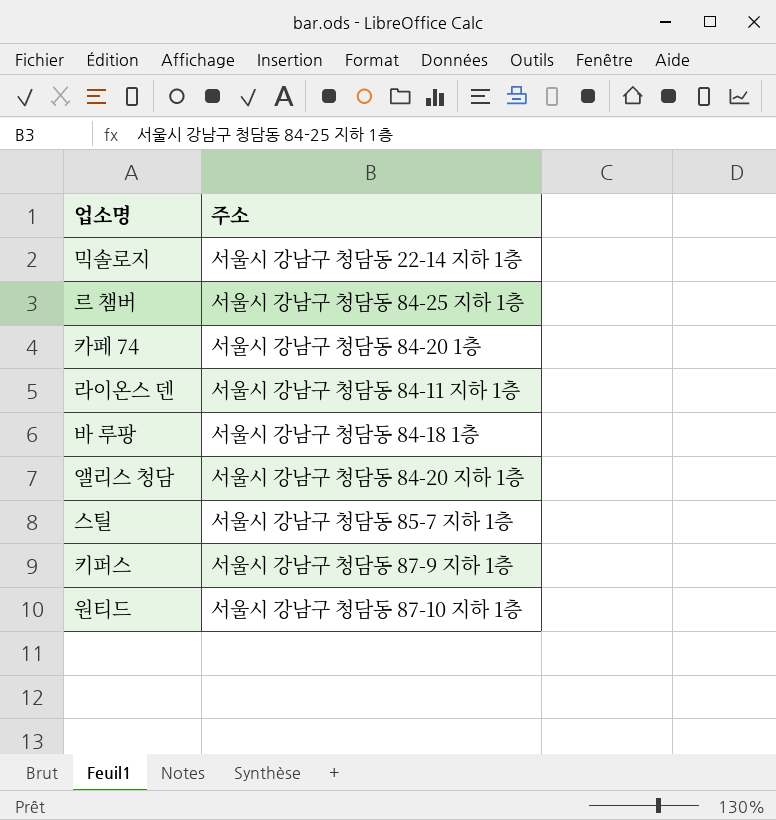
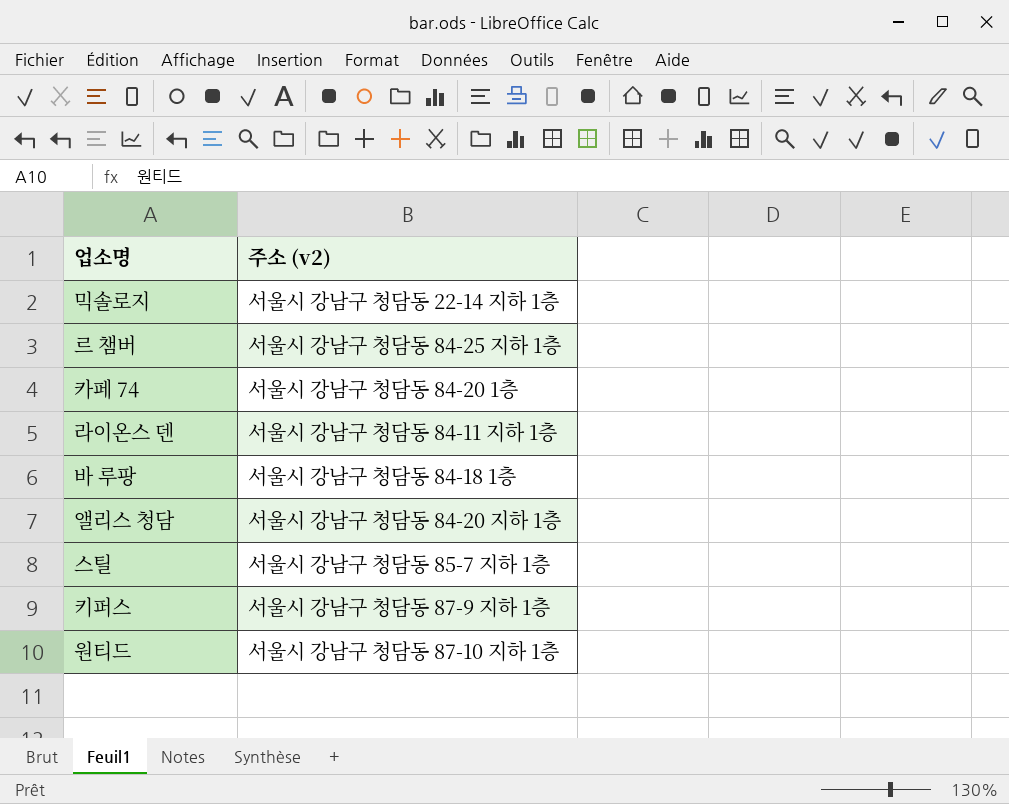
column name: 주소 -> 주소 (v2)

